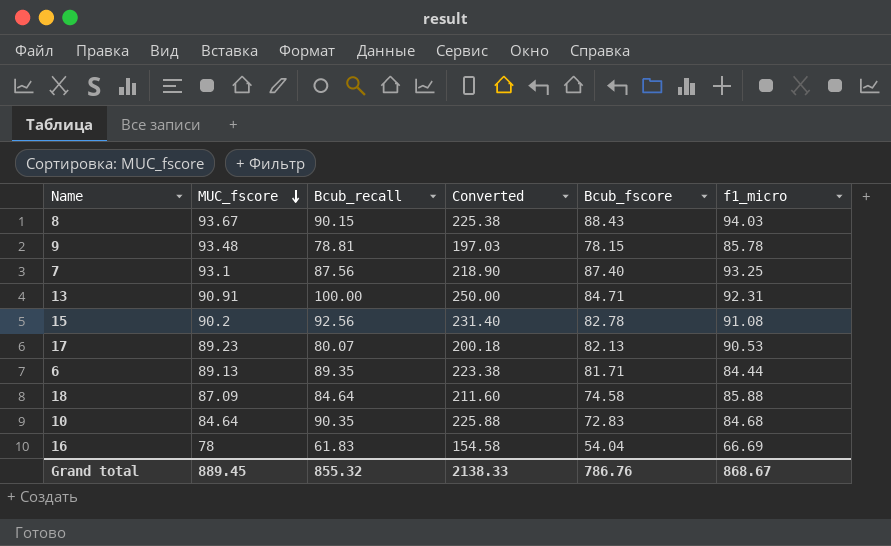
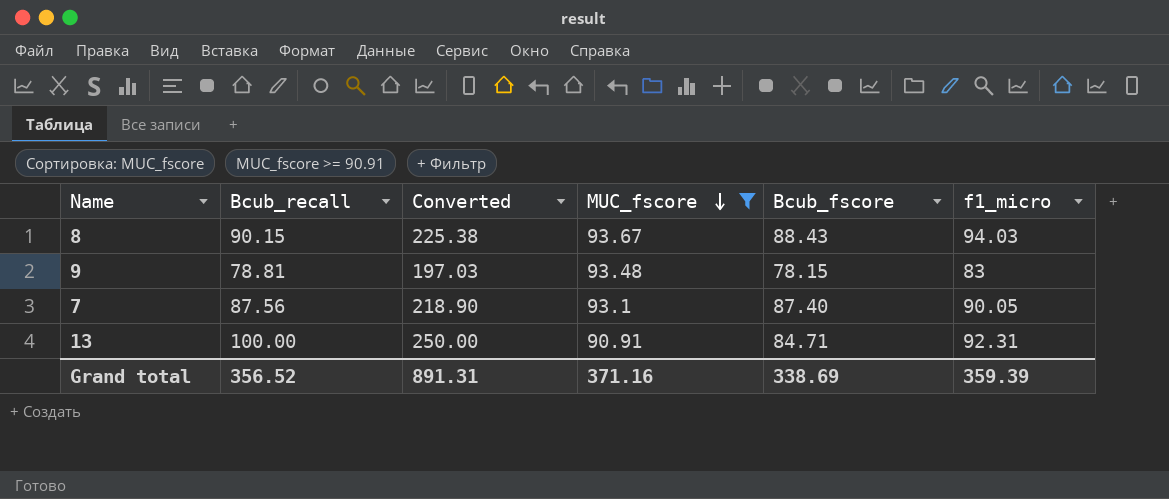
filter: none -> MUC_fscore >= 90.91
column MUC_fscore | position: 2 -> 4
9 | f1_micro: 85.78 -> 83
7 | f1_micro: 93.25 -> 90.05
Grand total | Bcub_recall: 855.32 -> 356.52
Grand total | Converted: 2138.33 -> 891.31
Grand total | MUC_fscore: 889.45 -> 371.16
Grand total | Bcub_fscore: 786.76 -> 338.69
Grand total | f1_micro: 868.67 -> 359.39

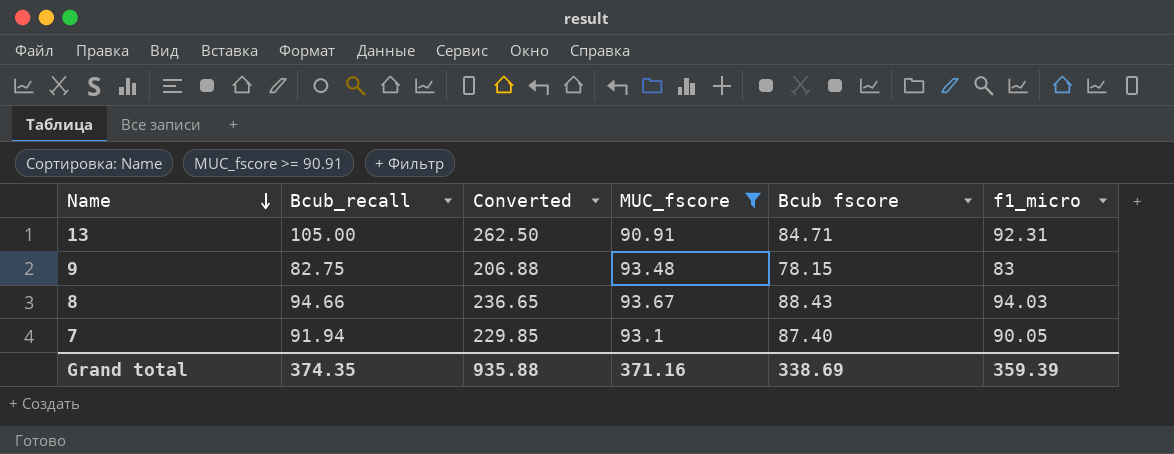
row order: MUC_fscore descending -> Name descending
column name: Bcub_fscore -> Bcub fscore
13 | Bcub_recall: 100.00 -> 105.00
13 | Converted: 250.00 -> 262.50
9 | Bcub_recall: 78.81 -> 82.75
9 | Converted: 197.03 -> 206.88
8 | Bcub_recall: 90.15 -> 94.66
8 | Converted: 225.38 -> 236.65
7 | Bcub_recall: 87.56 -> 91.94
7 | Converted: 218.90 -> 229.85
Grand total | Bcub_recall: 356.52 -> 374.35
Grand total | Converted: 891.31 -> 935.88

